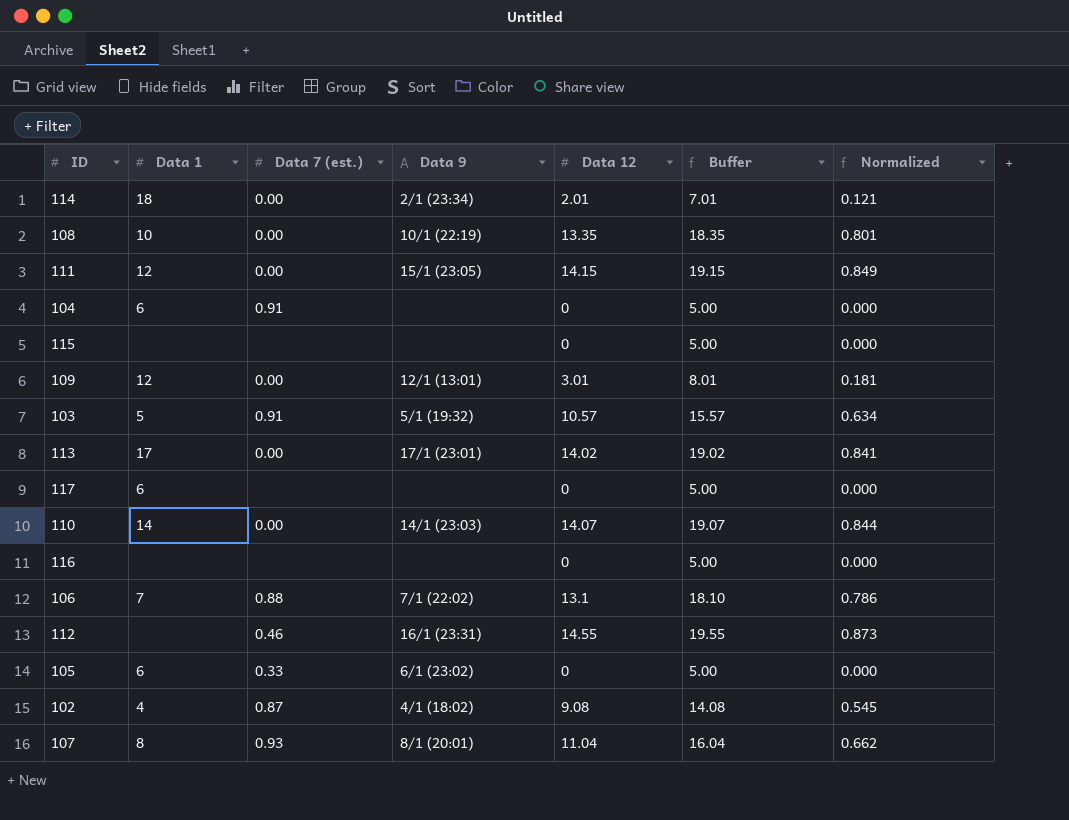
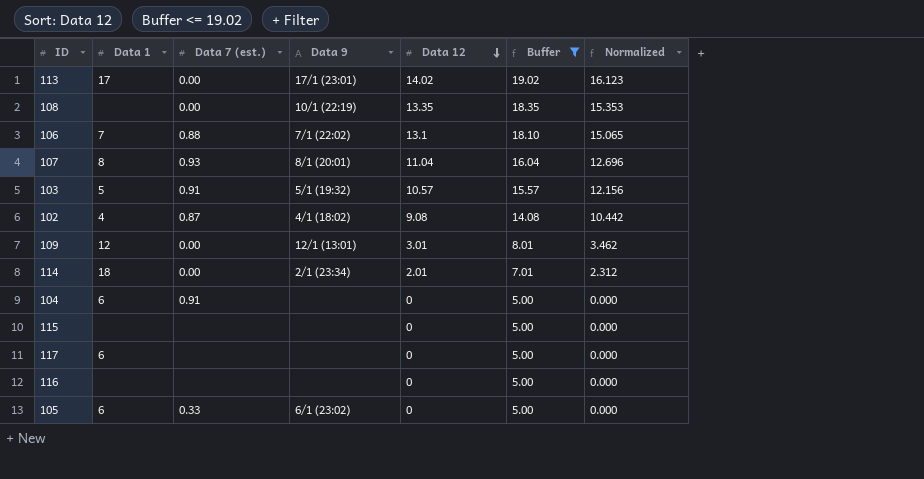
filter: none -> Buffer <= 19.02
row order: none -> Data 12 descending
column Normalized | formula: [Data 12] * 0.06 -> [Data 12] * 1.15
108 | Data 1: 10 -> none

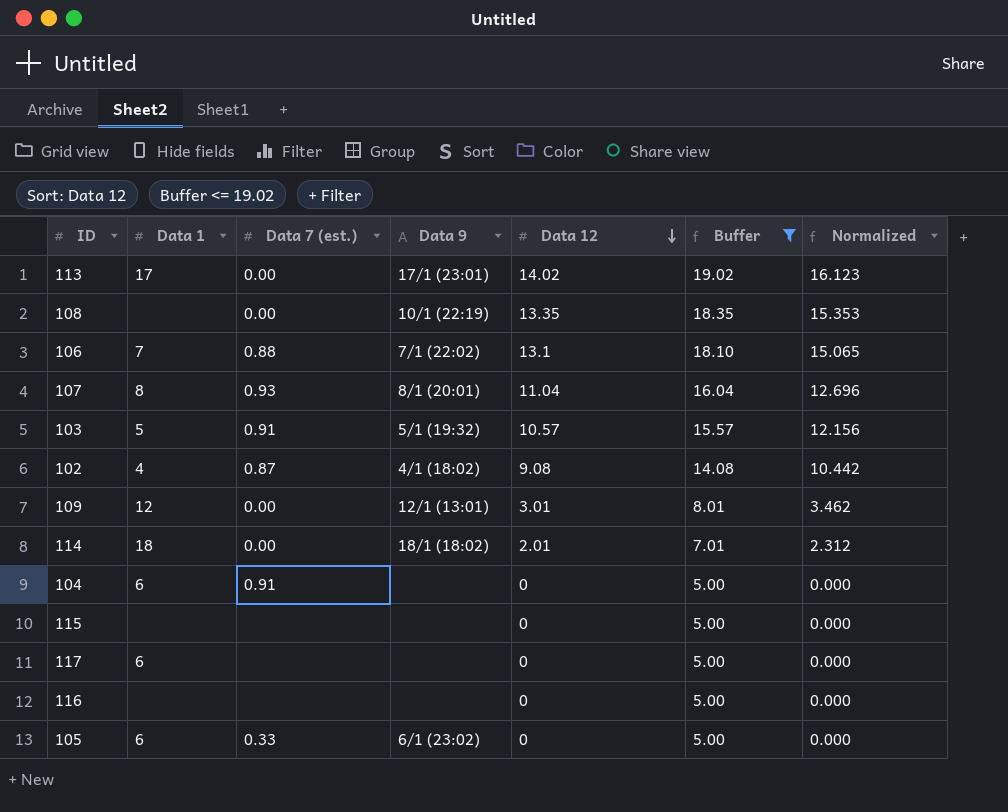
114 | Data 9: 2/1 (23:34) -> 18/1 (18:02)

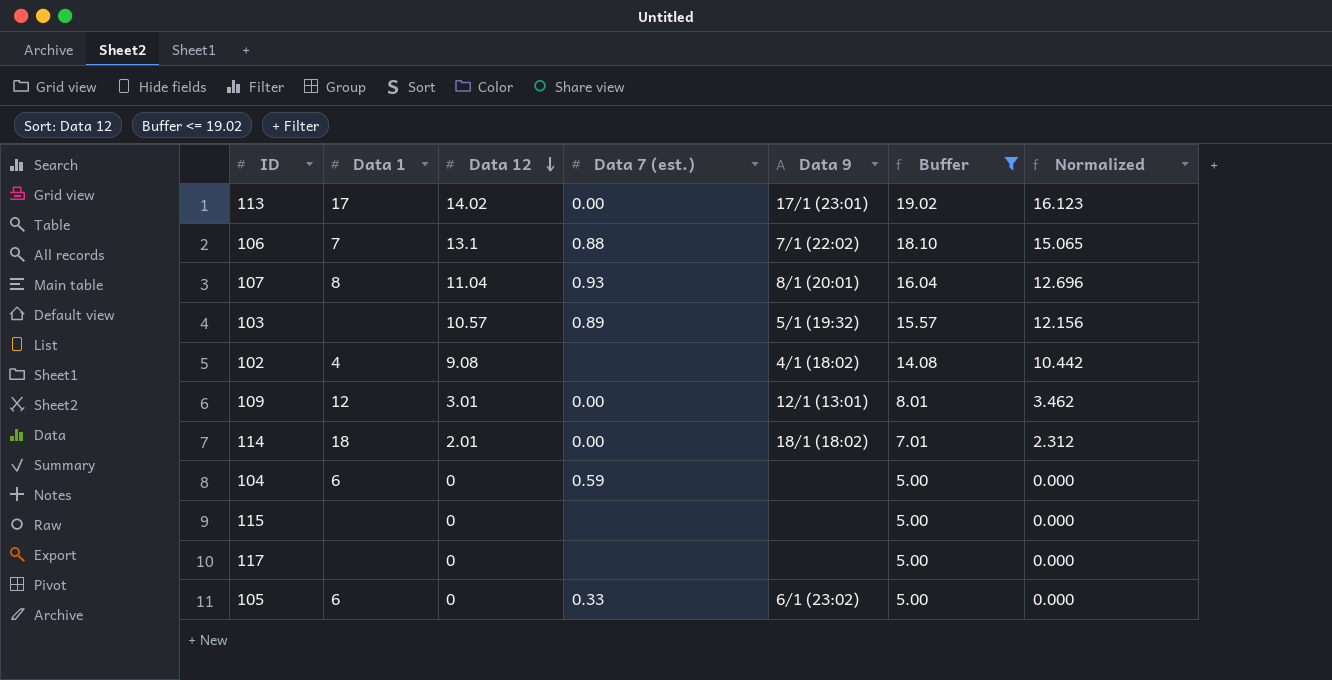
column Data 12 | position: 5 -> 3
row 108: none | 0.00 | 10/1 (22:19) | 13.35 | 18.35 | 15.353 -> none
row 116: none | none | none | 0 | 5.00 | 0.000 -> none
103 | Data 1: 5 -> none
103 | Data 7 (est.): 0.91 -> 0.89
102 | Data 7 (est.): 0.87 -> none
104 | Data 7 (est.): 0.91 -> 0.59
117 | Data 1: 6 -> none

